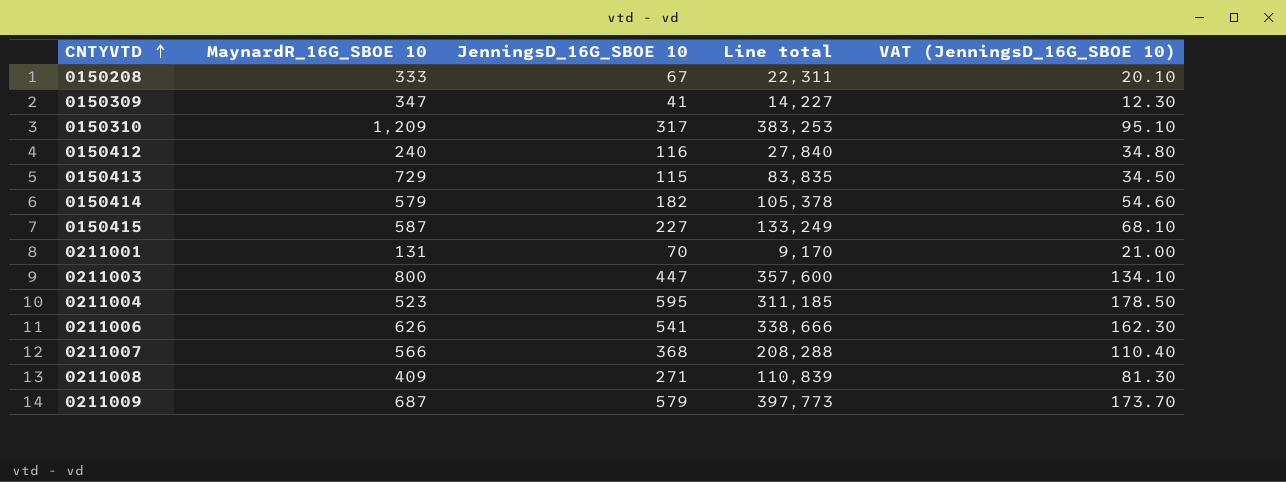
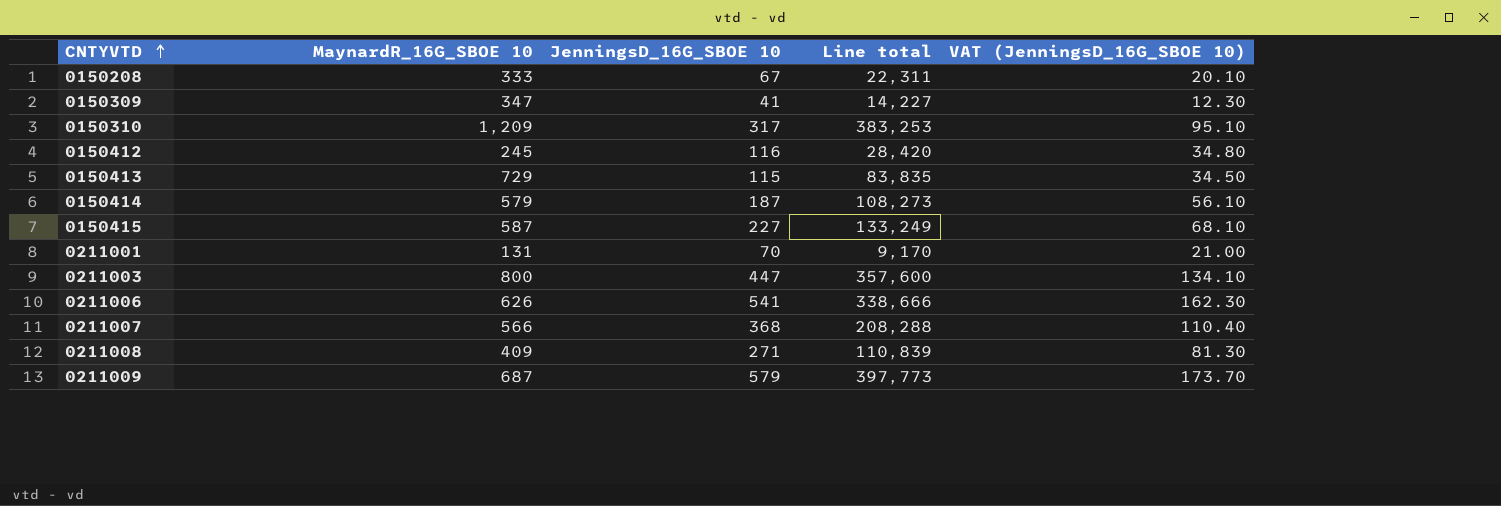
row 0211004: 523 | 595 | 311,185 | 178.50 -> none
0150412 | MaynardR_16G_SBOE 10: 240 -> 245
0150412 | Line total: 27,840 -> 28,420
0150414 | JenningsD_16G_SBOE 10: 182 -> 187
0150414 | Line total: 105,378 -> 108,273
0150414 | VAT (JenningsD_16G_SBOE 10): 54.60 -> 56.10

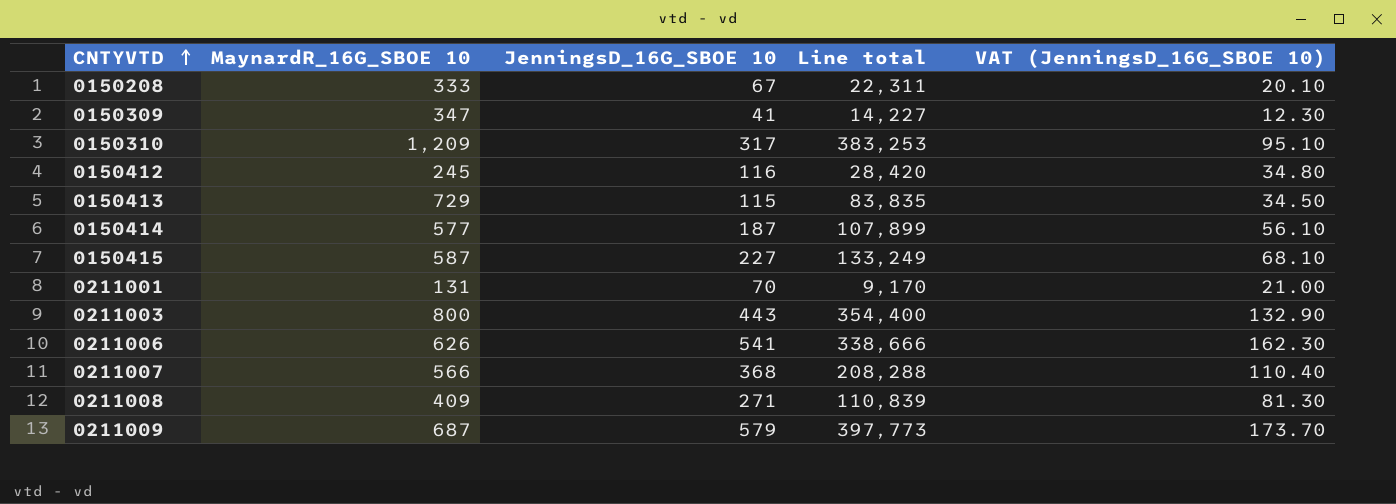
0150414 | MaynardR_16G_SBOE 10: 579 -> 577
0150414 | Line total: 108,273 -> 107,899
0211003 | JenningsD_16G_SBOE 10: 447 -> 443
0211003 | Line total: 357,600 -> 354,400
0211003 | VAT (JenningsD_16G_SBOE 10): 134.10 -> 132.90

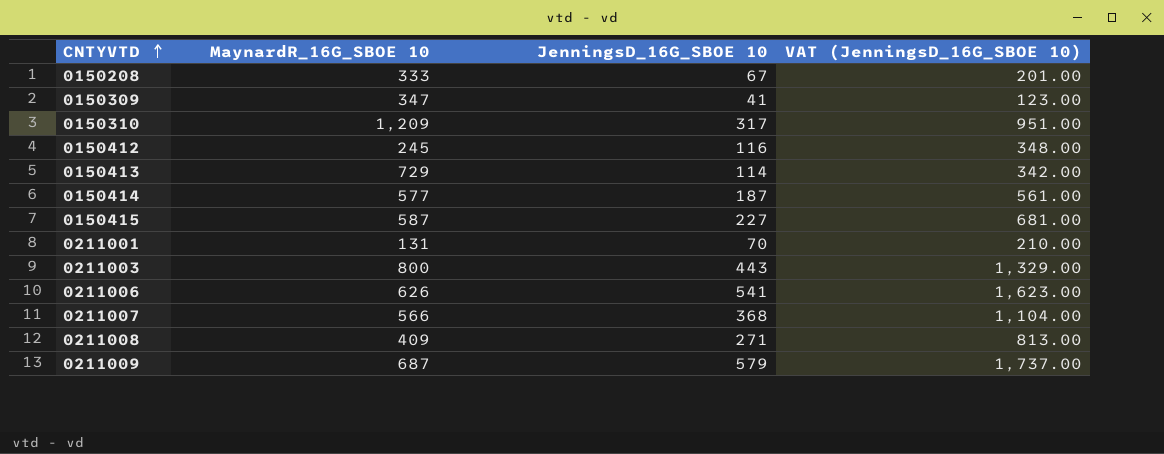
column Line total | formula: [MaynardR_16G_SBOE 10] * [JenningsD_16G_SBOE 10] -> none
column VAT (JenningsD_16G_SBOE 10) | formula: [JenningsD_16G_SBOE 10] * 0.3 -> [JenningsD_16G_SBOE 10] * 3
0150413 | JenningsD_16G_SBOE 10: 115 -> 114

